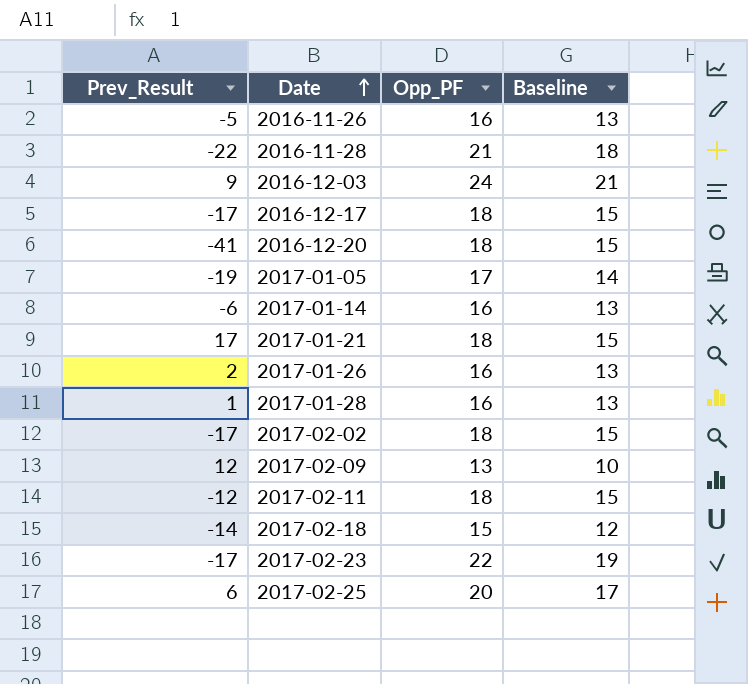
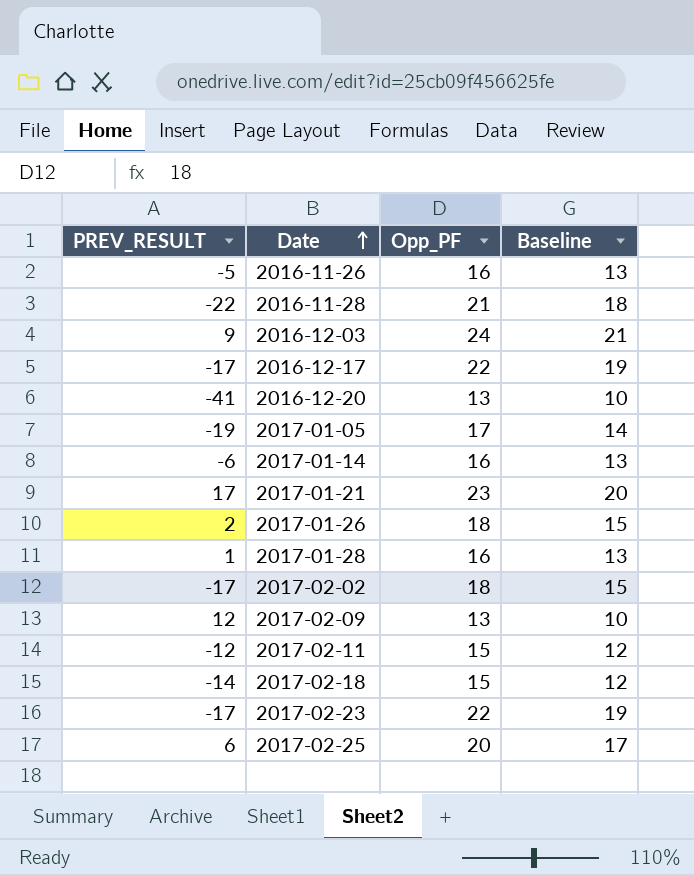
column name: Prev_Result -> PREV_RESULT
2016-12-17 | Opp_PF: 18 -> 22
2016-12-17 | Baseline: 15 -> 19
2016-12-20 | Opp_PF: 18 -> 13
2016-12-20 | Baseline: 15 -> 10
2017-01-21 | Opp_PF: 18 -> 23
2017-01-21 | Baseline: 15 -> 20
2017-01-26 | Opp_PF: 16 -> 18
2017-01-26 | Baseline: 13 -> 15
2017-02-11 | Opp_PF: 18 -> 15
2017-02-11 | Baseline: 15 -> 12

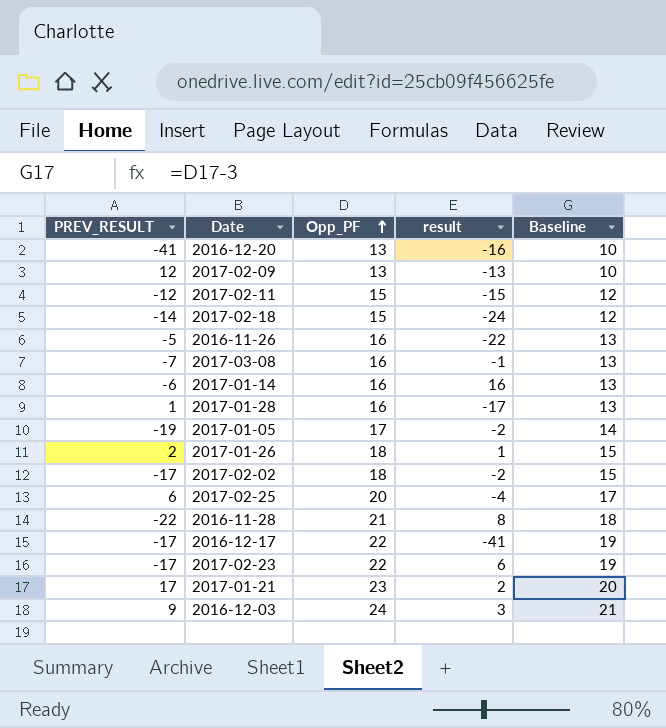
row order: Date ascending -> Opp_PF ascending
column result | position: none -> 4
row 2017-03-08: none -> -7 | 16 | -1 | 13

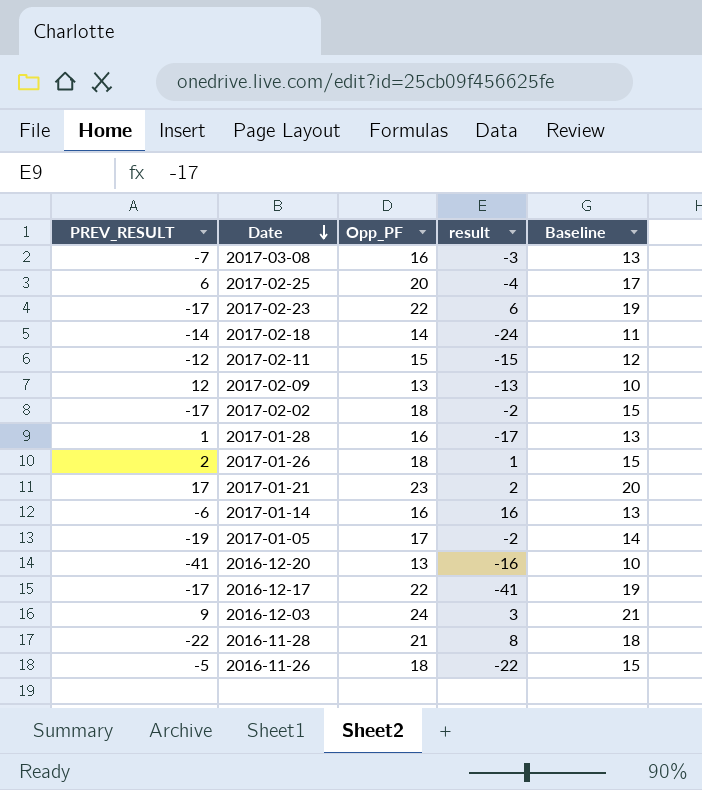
row order: Opp_PF ascending -> Date descending
2017-03-08 | result: -1 -> -3
2017-02-18 | Opp_PF: 15 -> 14
2017-02-18 | Baseline: 12 -> 11
2016-11-26 | Opp_PF: 16 -> 18
2016-11-26 | Baseline: 13 -> 15

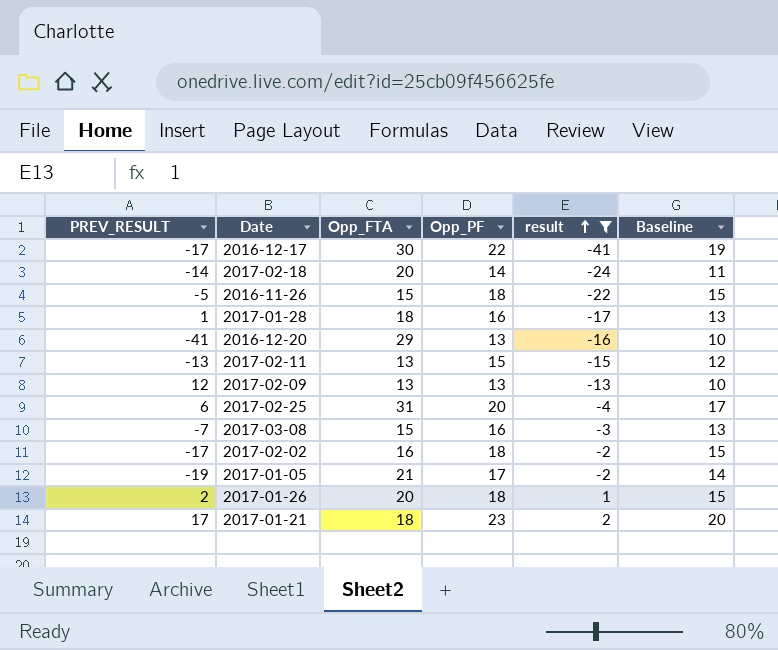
filter: none -> result <= 2
row order: Date descending -> result ascending
column Opp_FTA | position: none -> 3
2017-02-11 | PREV_RESULT: -12 -> -13

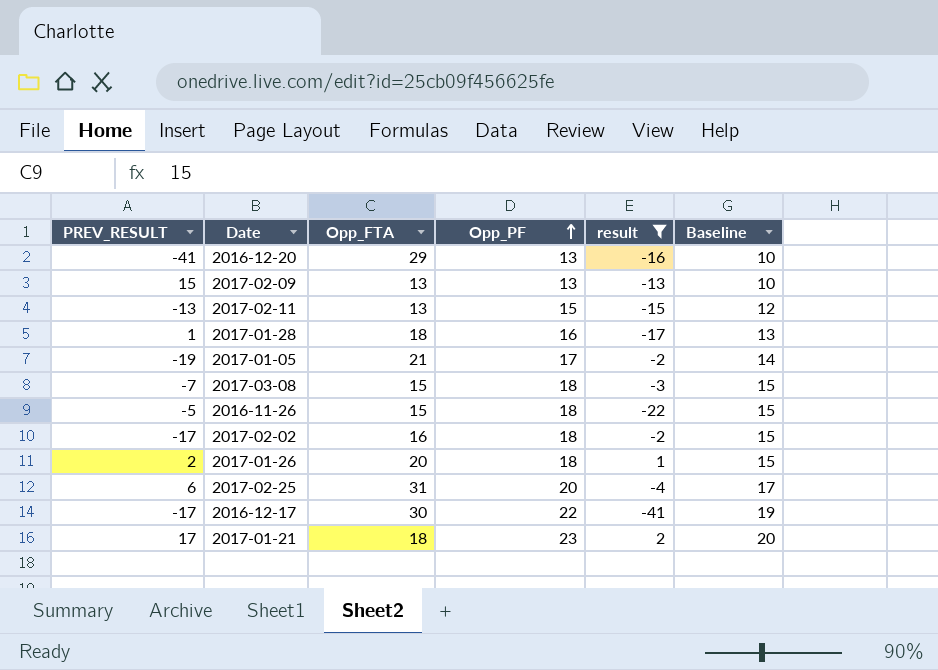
row order: result ascending -> Opp_PF ascending
row 2017-02-18: -14 | 20 | 14 | -24 | 11 -> none
2017-02-09 | PREV_RESULT: 12 -> 15
2017-03-08 | Opp_PF: 16 -> 18
2017-03-08 | Baseline: 13 -> 15

